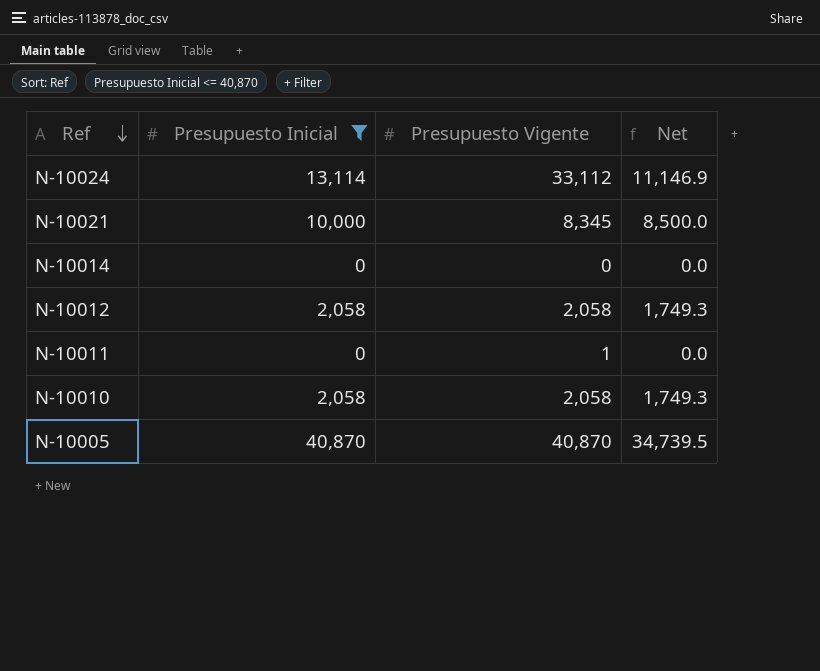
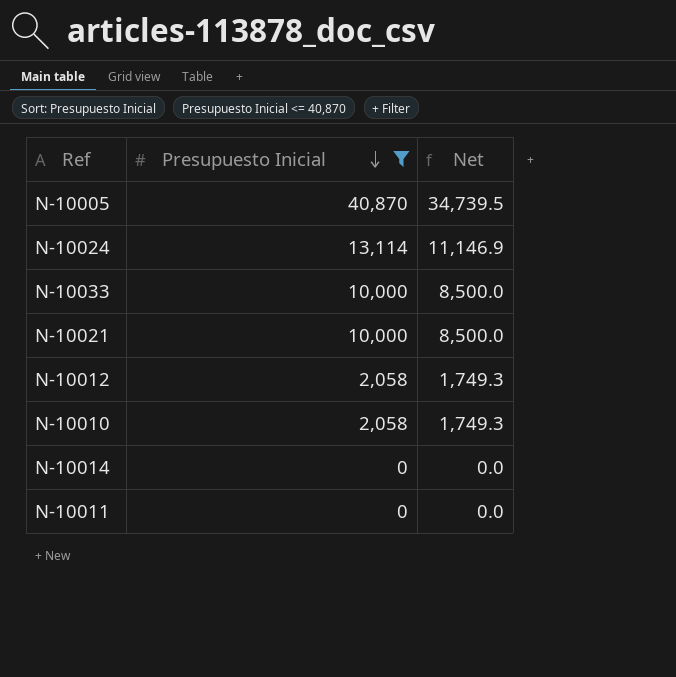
row order: Ref descending -> Presupuesto Inicial descending
column Presupuesto Vigente | position: 3 -> none
row N-10033: none -> 10,000 | 8,500.0

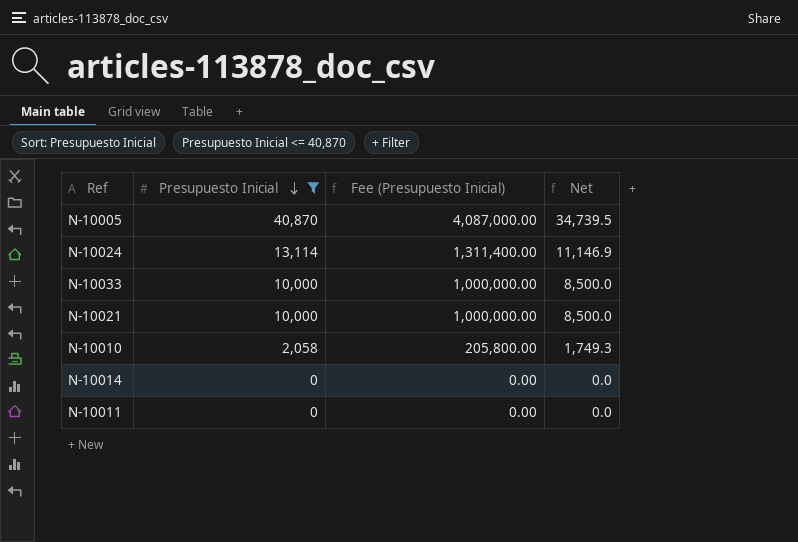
column Fee (Presupuesto Inicial) | formula: none -> [Presupuesto Inicial] * 100
row N-10012: 2,058 | 1,749.3 -> none

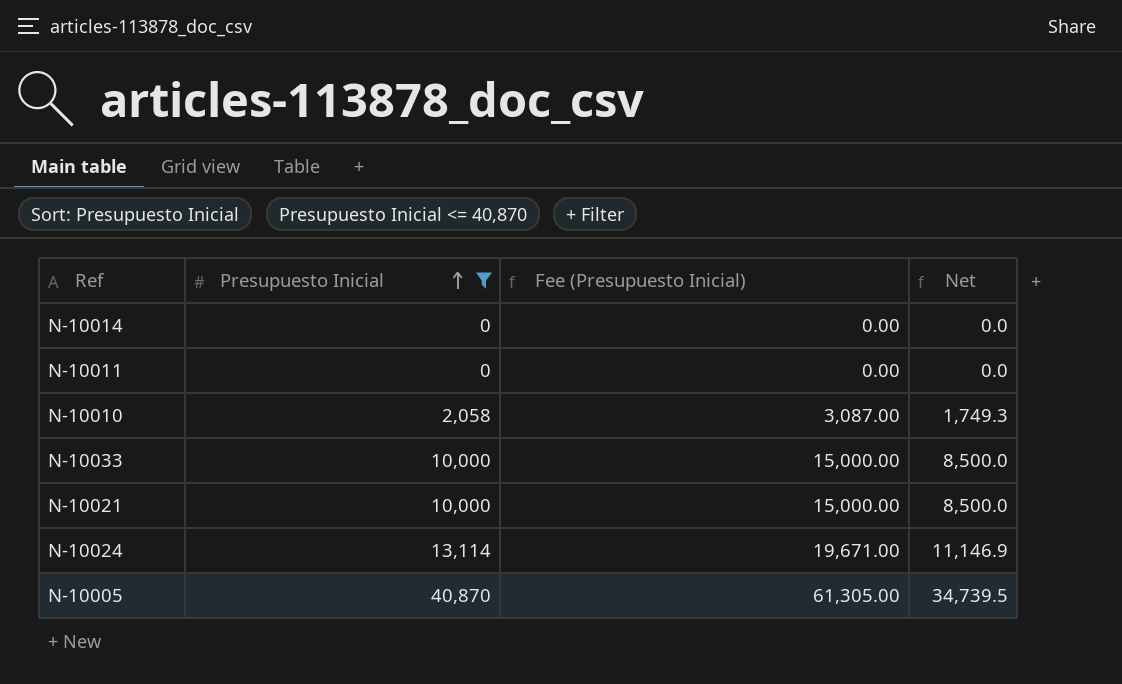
row order: Presupuesto Inicial descending -> Presupuesto Inicial ascending
column Fee (Presupuesto Inicial) | formula: [Presupuesto Inicial] * 100 -> [Presupuesto Inicial] * 1.5

